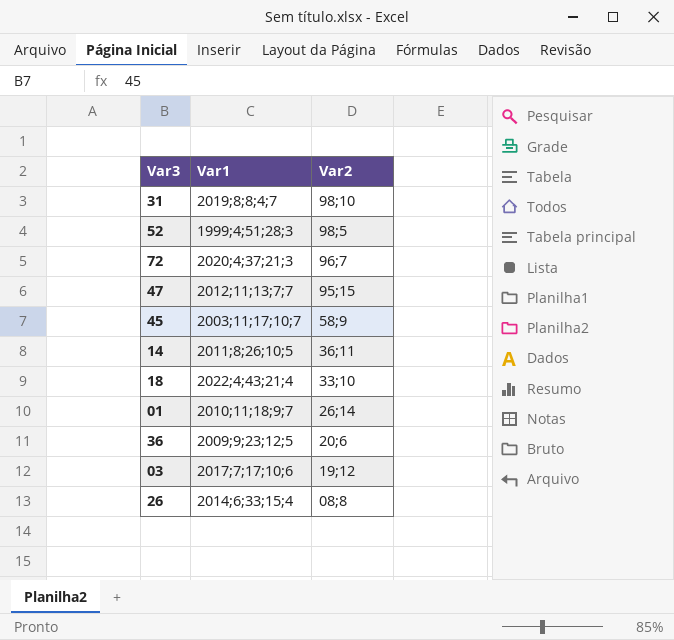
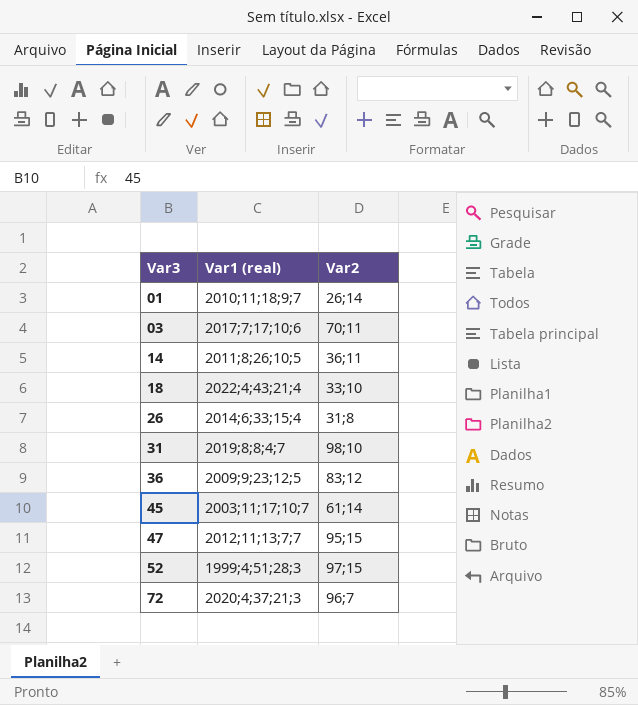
row order: Var2 descending -> Var3 ascending
column name: Var1 -> Var1 (real)
03 | Var2: 19;12 -> 70;11
26 | Var2: 08;8 -> 31;8
36 | Var2: 20;6 -> 83;12
45 | Var2: 58;9 -> 61;14
52 | Var2: 98;5 -> 97;15

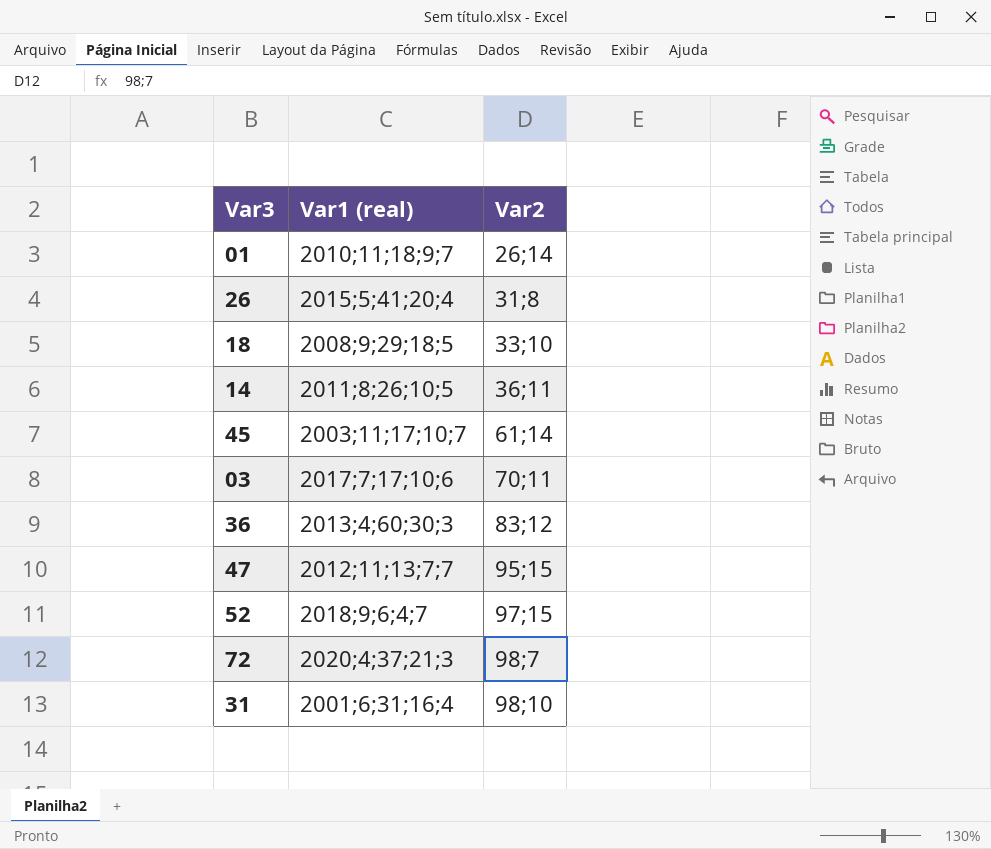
row order: Var3 ascending -> Var2 ascending
26 | Var1 (real): 2014;6;33;15;4 -> 2015;5;41;20;4
18 | Var1 (real): 2022;4;43;21;4 -> 2008;9;29;18;5
36 | Var1 (real): 2009;9;23;12;5 -> 2013;4;60;30;3
52 | Var1 (real): 1999;4;51;28;3 -> 2018;9;6;4;7
72 | Var2: 96;7 -> 98;7
31 | Var1 (real): 2019;8;8;4;7 -> 2001;6;31;16;4

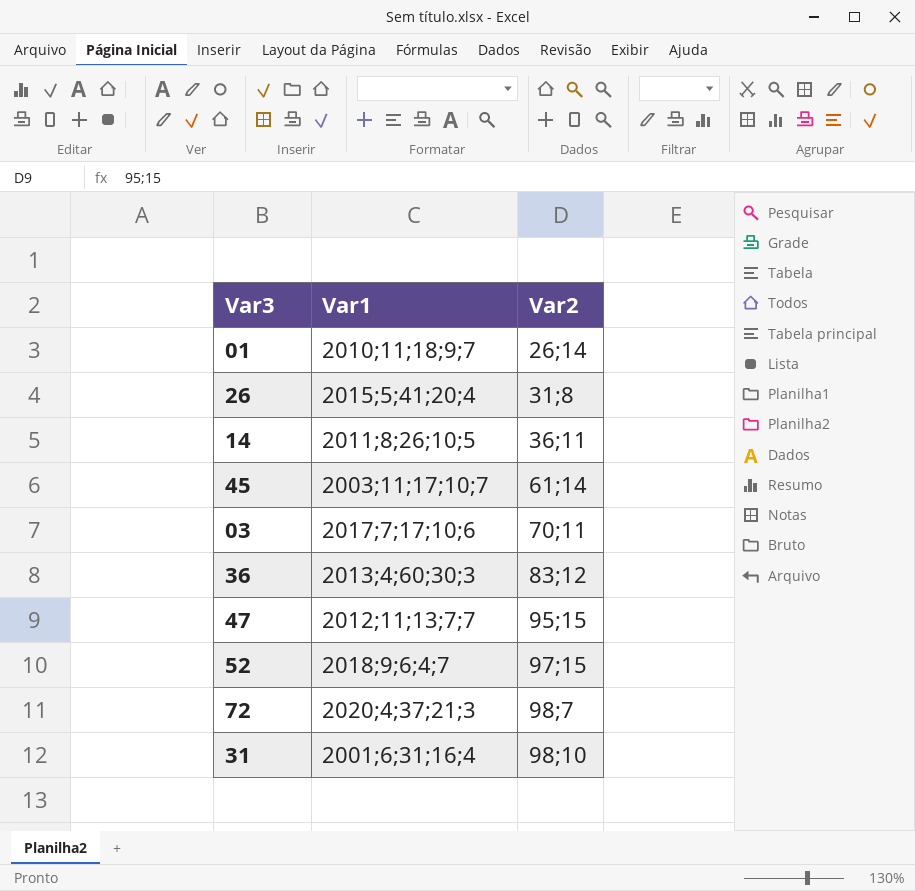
column name: Var1 (real) -> Var1
row 18: 2008;9;29;18;5 | 33;10 -> none

